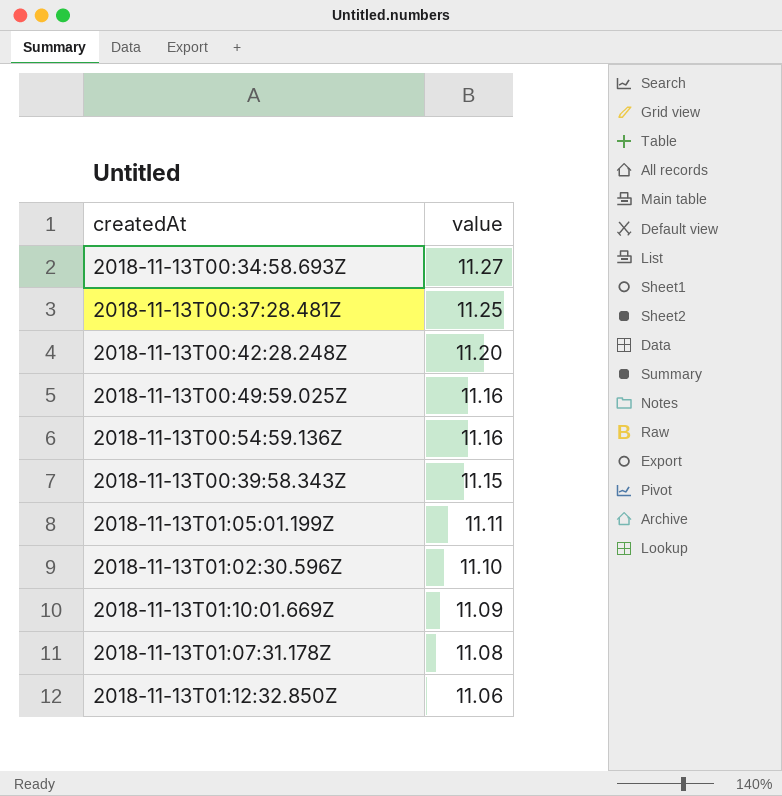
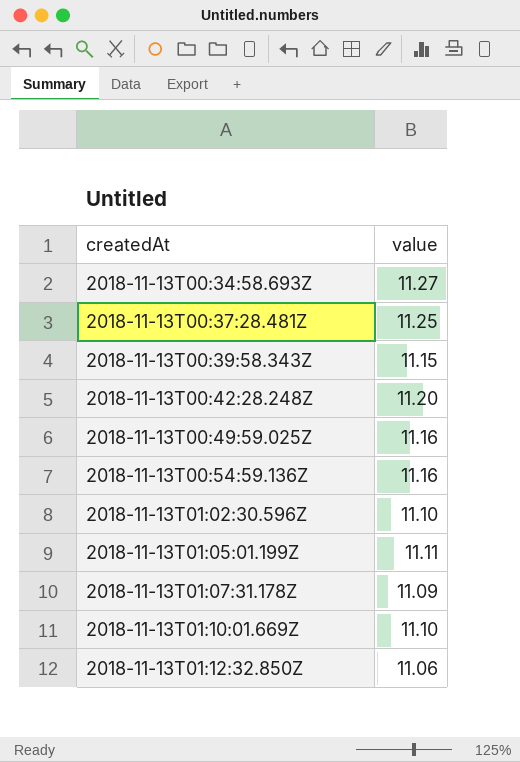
row order: value descending -> createdAt ascending
2018-11-13T01:07:31.178Z | value: 11.08 -> 11.09
2018-11-13T01:10:01.669Z | value: 11.09 -> 11.10

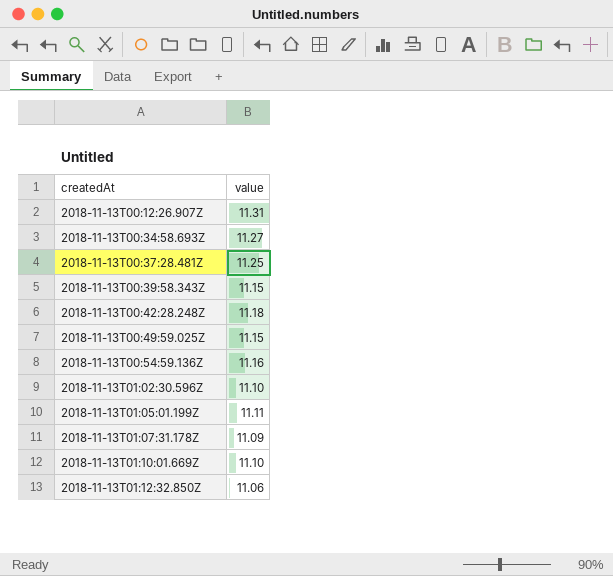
row 2018-11-13T00:12:26.907Z: none -> 11.31
2018-11-13T00:42:28.248Z | value: 11.20 -> 11.18
2018-11-13T00:49:59.025Z | value: 11.16 -> 11.15

